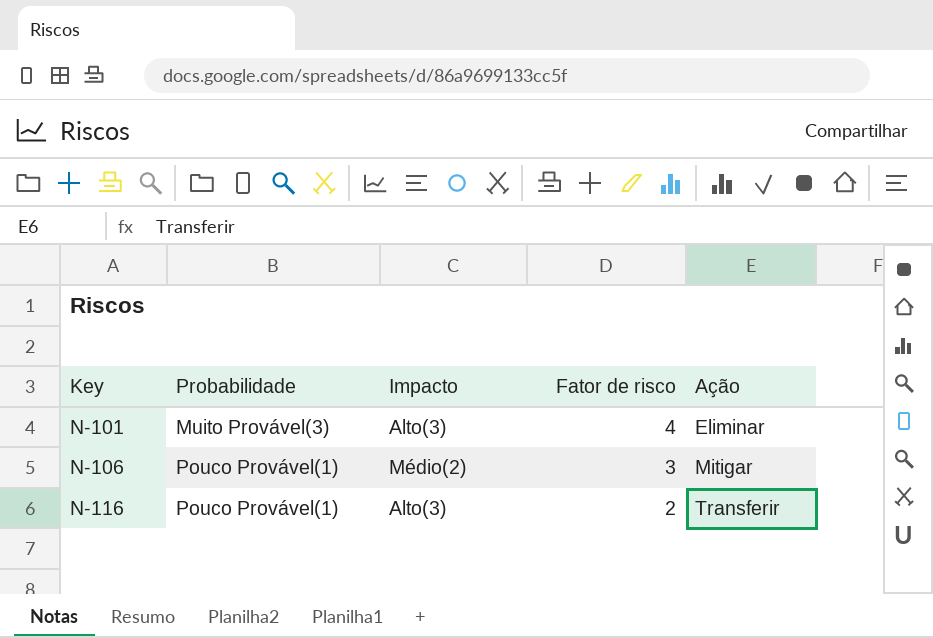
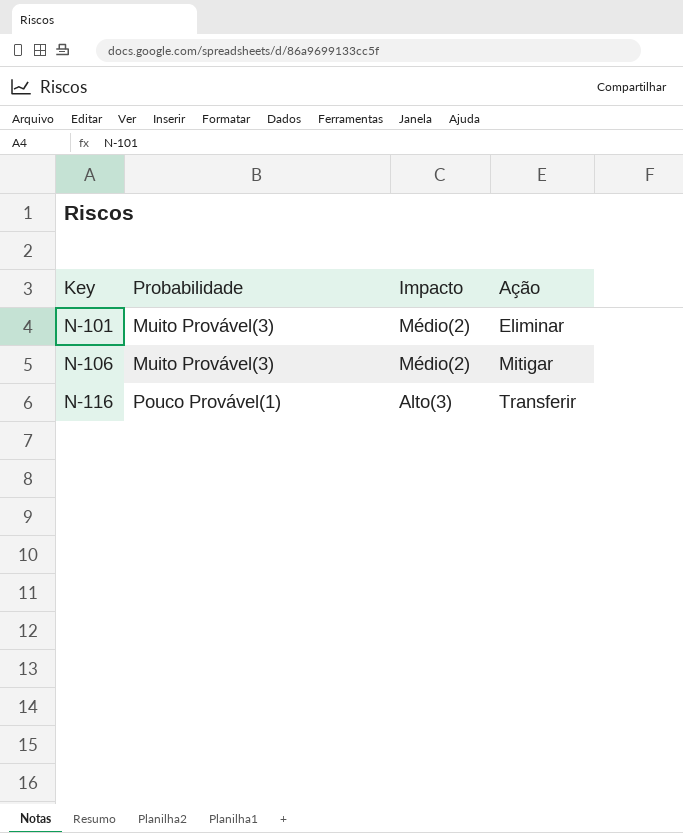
column Fator de risco | position: 4 -> none
N-101 | Impacto: Alto(3) -> Médio(2)
N-106 | Probabilidade: Pouco Provável(1) -> Muito Provável(3)

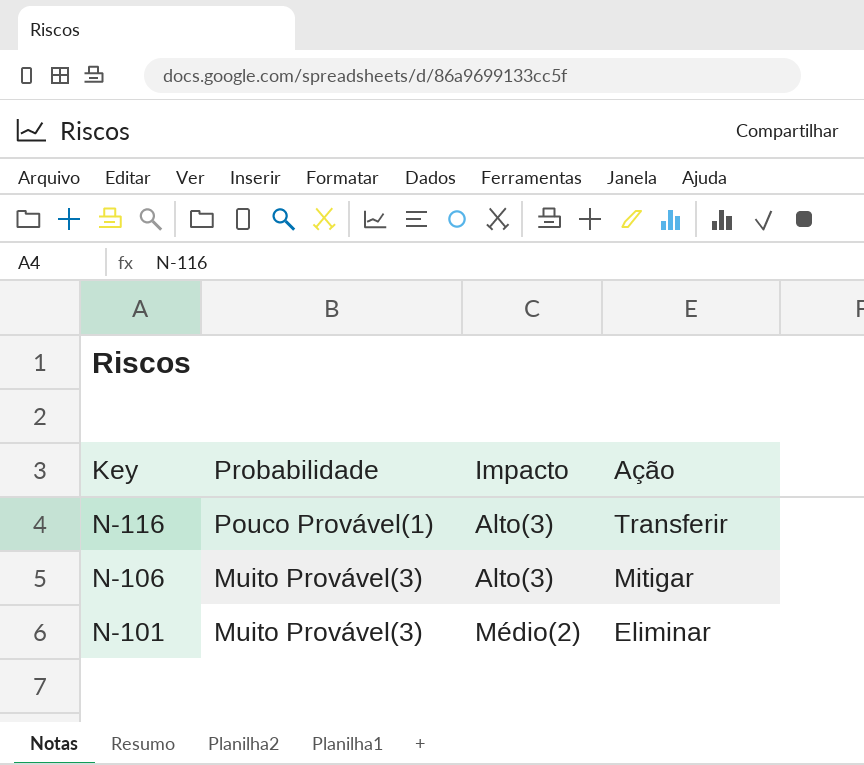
row order: Key ascending -> Key descending
N-106 | Impacto: Médio(2) -> Alto(3)

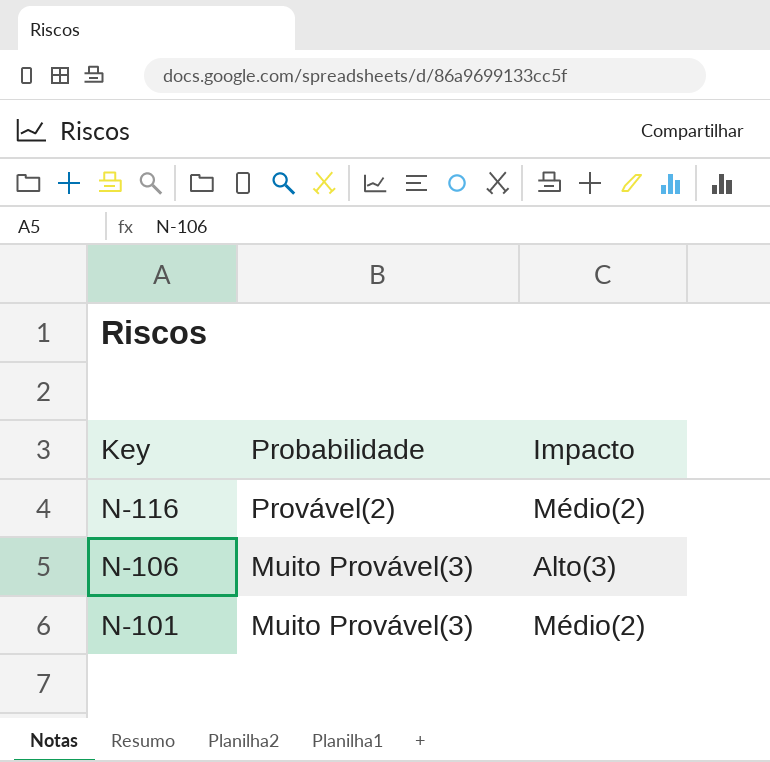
column Ação | position: 4 -> none
N-116 | Probabilidade: Pouco Provável(1) -> Provável(2)
N-116 | Impacto: Alto(3) -> Médio(2)

